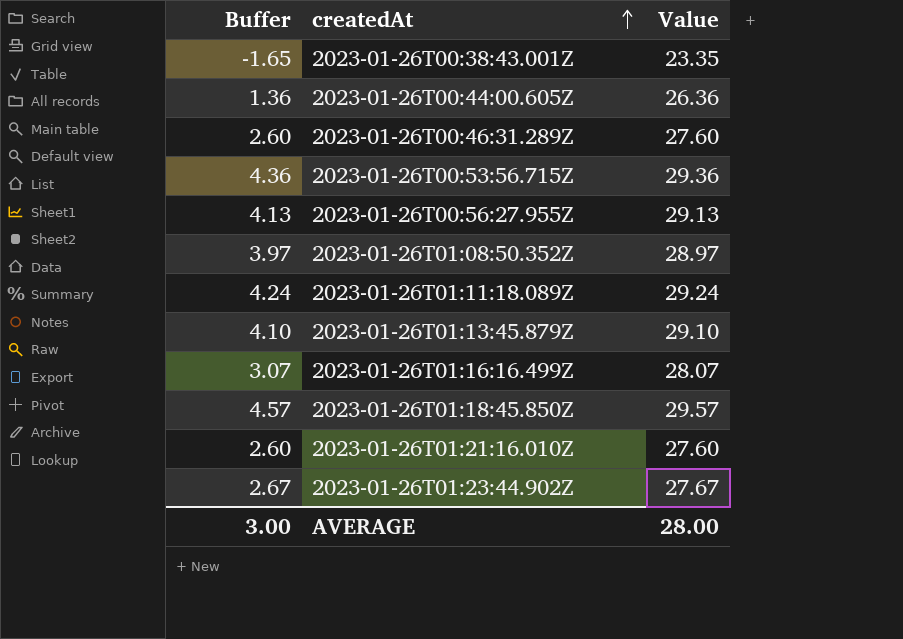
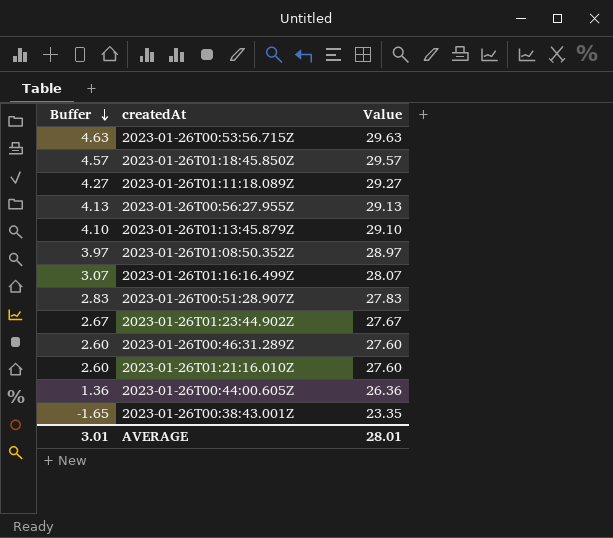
row order: createdAt ascending -> Buffer descending
2023-01-26T00:53:56.715Z | Buffer: 4.36 -> 4.63
2023-01-26T00:53:56.715Z | Value: 29.36 -> 29.63
2023-01-26T01:11:18.089Z | Buffer: 4.24 -> 4.27
2023-01-26T01:11:18.089Z | Value: 29.24 -> 29.27
row 2023-01-26T00:51:28.907Z: none -> 2.83 | 27.83
AVERAGE | Buffer: 3.00 -> 3.01
AVERAGE | Value: 28.00 -> 28.01

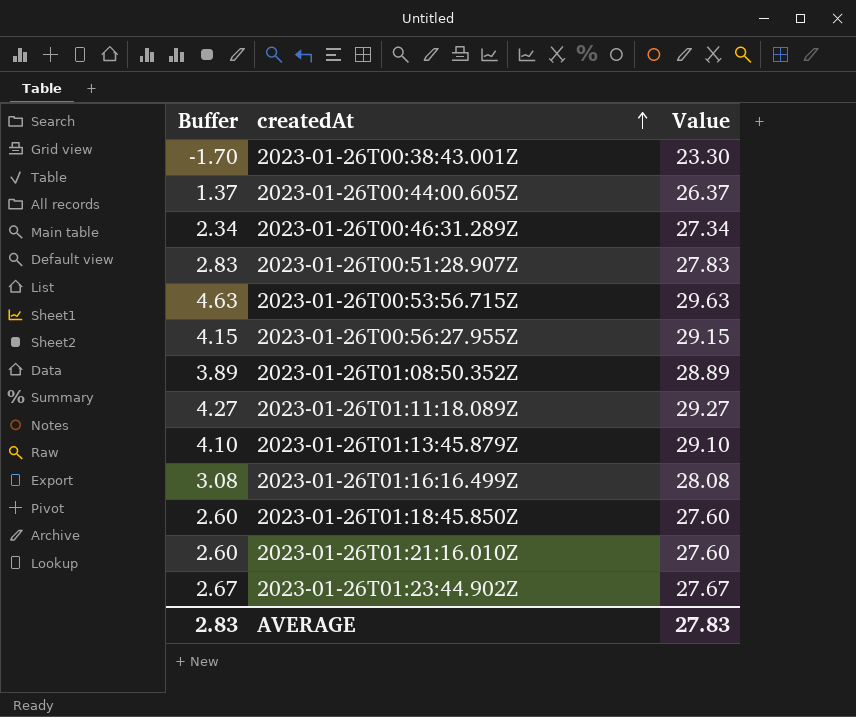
row order: Buffer descending -> createdAt ascending
2023-01-26T00:38:43.001Z | Buffer: -1.65 -> -1.70
2023-01-26T00:38:43.001Z | Value: 23.35 -> 23.30
2023-01-26T00:44:00.605Z | Buffer: 1.36 -> 1.37
2023-01-26T00:44:00.605Z | Value: 26.36 -> 26.37
2023-01-26T00:46:31.289Z | Buffer: 2.60 -> 2.34
2023-01-26T00:46:31.289Z | Value: 27.60 -> 27.34
2023-01-26T00:56:27.955Z | Buffer: 4.13 -> 4.15
2023-01-26T00:56:27.955Z | Value: 29.13 -> 29.15
2023-01-26T01:08:50.352Z | Buffer: 3.97 -> 3.89
2023-01-26T01:08:50.352Z | Value: 28.97 -> 28.89
2023-01-26T01:16:16.499Z | Buffer: 3.07 -> 3.08
2023-01-26T01:16:16.499Z | Value: 28.07 -> 28.08
2023-01-26T01:18:45.850Z | Buffer: 4.57 -> 2.60
2023-01-26T01:18:45.850Z | Value: 29.57 -> 27.60
AVERAGE | Buffer: 3.01 -> 2.83
AVERAGE | Value: 28.01 -> 27.83

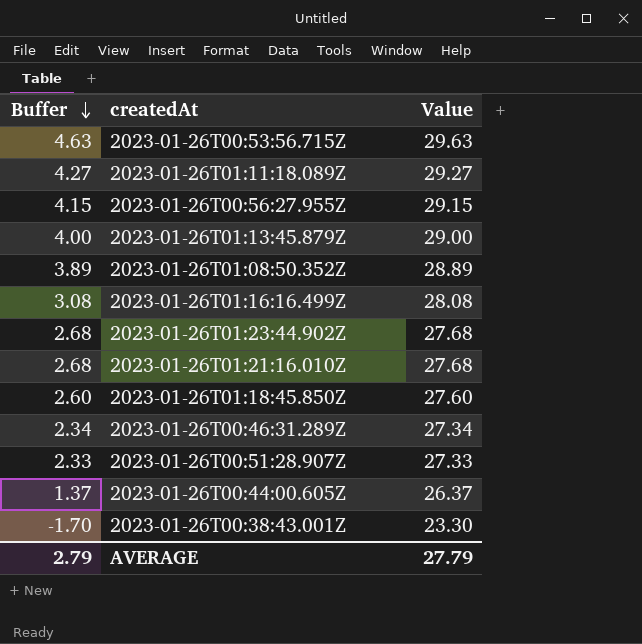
row order: createdAt ascending -> Buffer descending
2023-01-26T01:13:45.879Z | Buffer: 4.10 -> 4.00
2023-01-26T01:13:45.879Z | Value: 29.10 -> 29.00
2023-01-26T01:23:44.902Z | Buffer: 2.67 -> 2.68
2023-01-26T01:23:44.902Z | Value: 27.67 -> 27.68
2023-01-26T01:21:16.010Z | Buffer: 2.60 -> 2.68
2023-01-26T01:21:16.010Z | Value: 27.60 -> 27.68
2023-01-26T00:51:28.907Z | Buffer: 2.83 -> 2.33
2023-01-26T00:51:28.907Z | Value: 27.83 -> 27.33
AVERAGE | Buffer: 2.83 -> 2.79
AVERAGE | Value: 27.83 -> 27.79

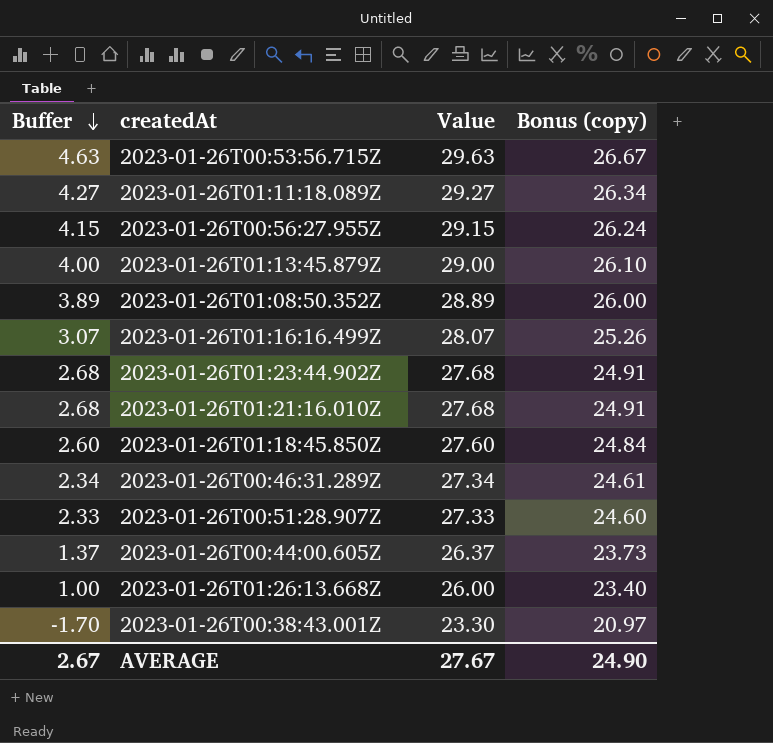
column Bonus (copy) | formula: none -> [Value] * 0.9
2023-01-26T01:16:16.499Z | Buffer: 3.08 -> 3.07
2023-01-26T01:16:16.499Z | Value: 28.08 -> 28.07
row 2023-01-26T01:26:13.668Z: none -> 1.00 | 26.00 | 23.40
AVERAGE | Buffer: 2.79 -> 2.67
AVERAGE | Value: 27.79 -> 27.67

